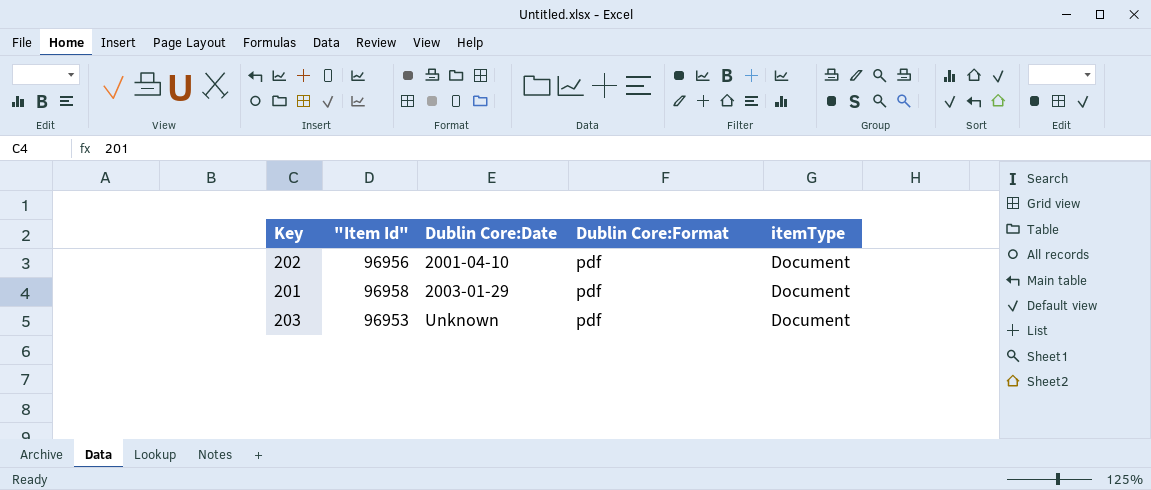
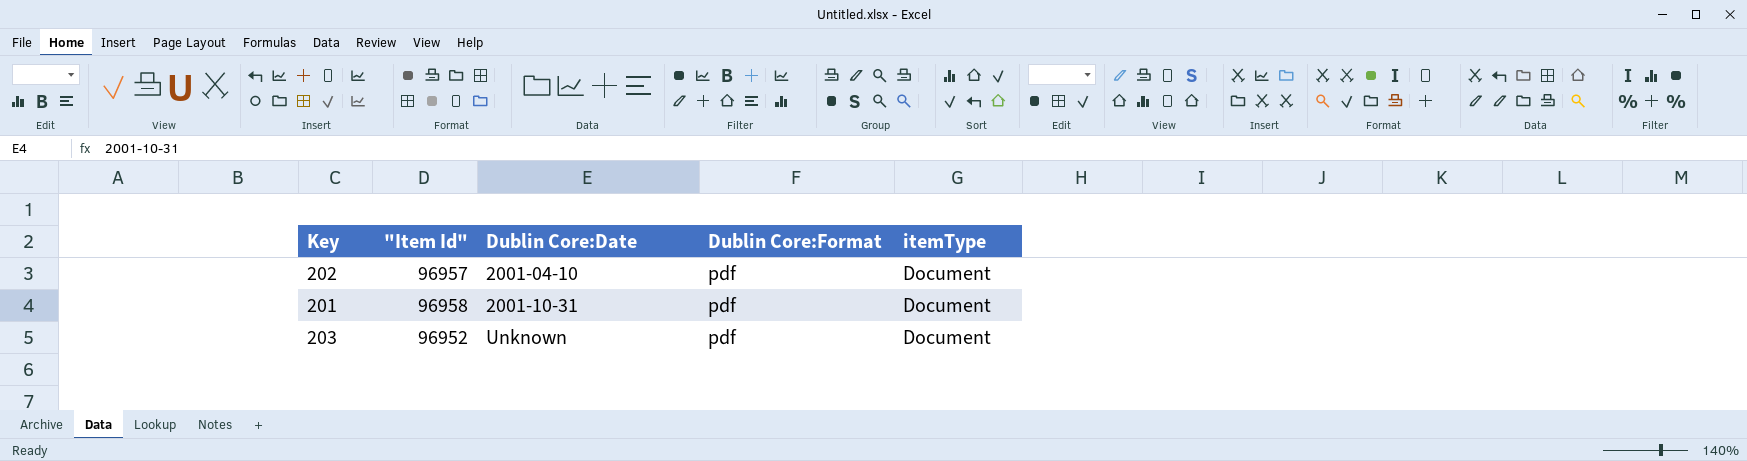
202 | "Item Id": 96956 -> 96957
201 | Dublin Core:Date: 2003-01-29 -> 2001-10-31
203 | "Item Id": 96953 -> 96952

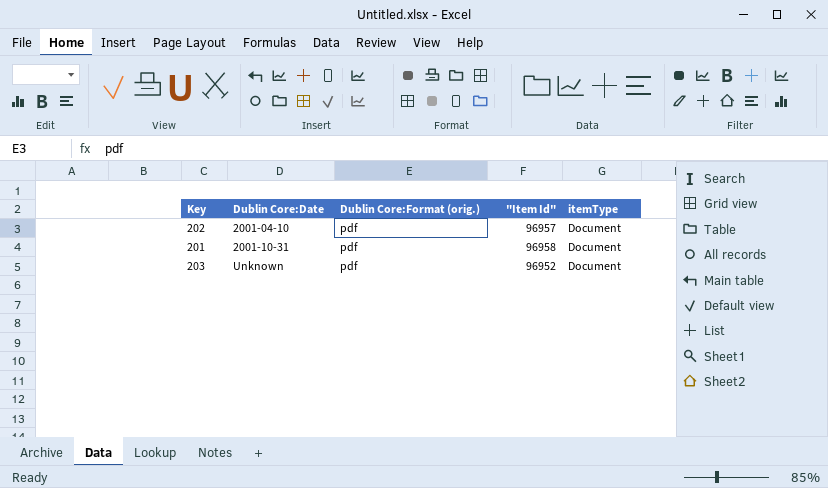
column name: Dublin Core:Format -> Dublin Core:Format (orig.)
column "Item Id" | position: 2 -> 4

